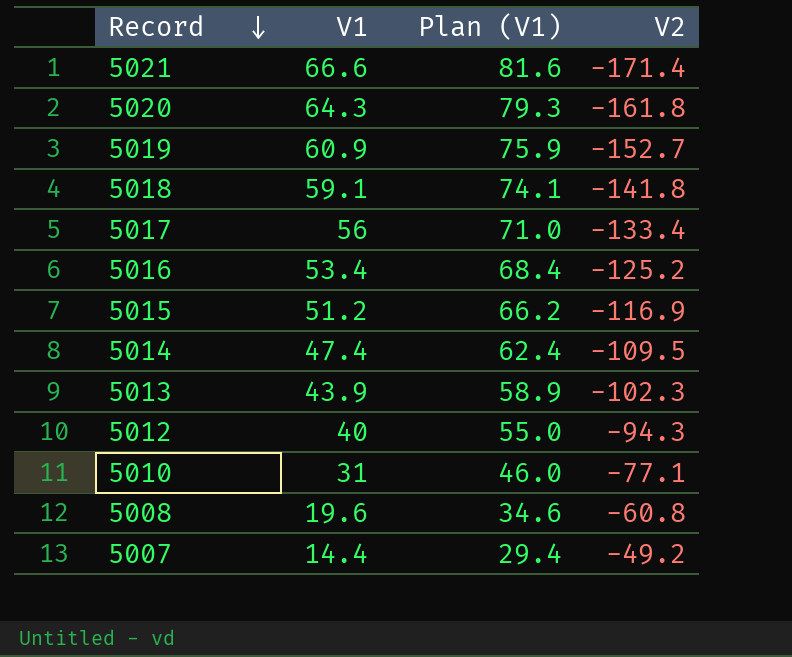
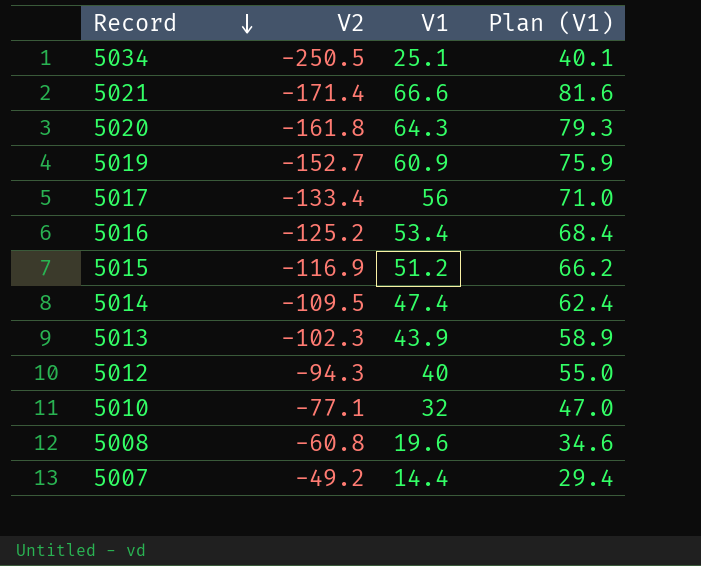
column V2 | position: 4 -> 2
row 5018: 59.1 | 74.1 | -141.8 -> none
row 5034: none -> -250.5 | 25.1 | 40.1
5010 | V1: 31 -> 32
5010 | Plan (V1): 46.0 -> 47.0

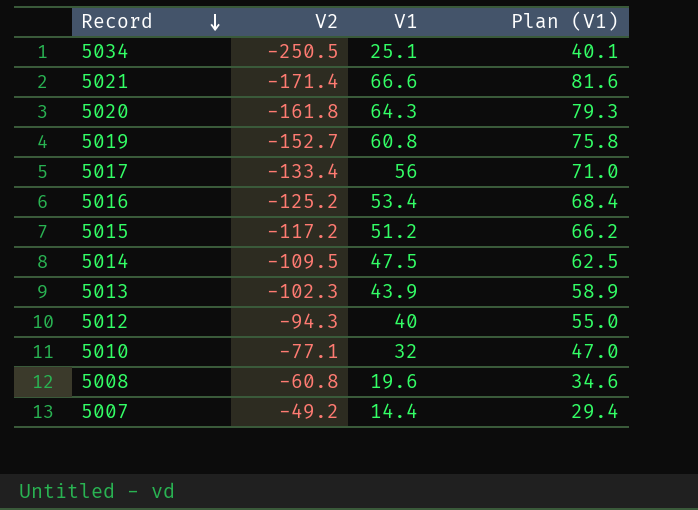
5019 | V1: 60.9 -> 60.8
5019 | Plan (V1): 75.9 -> 75.8
5015 | V2: -116.9 -> -117.2
5014 | V1: 47.4 -> 47.5
5014 | Plan (V1): 62.4 -> 62.5

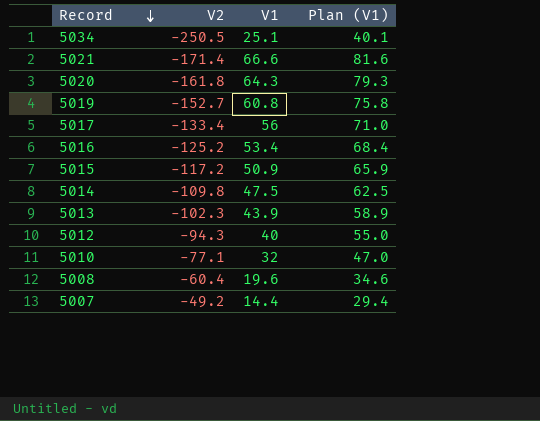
5015 | V1: 51.2 -> 50.9
5015 | Plan (V1): 66.2 -> 65.9
5014 | V2: -109.5 -> -109.8
5008 | V2: -60.8 -> -60.4

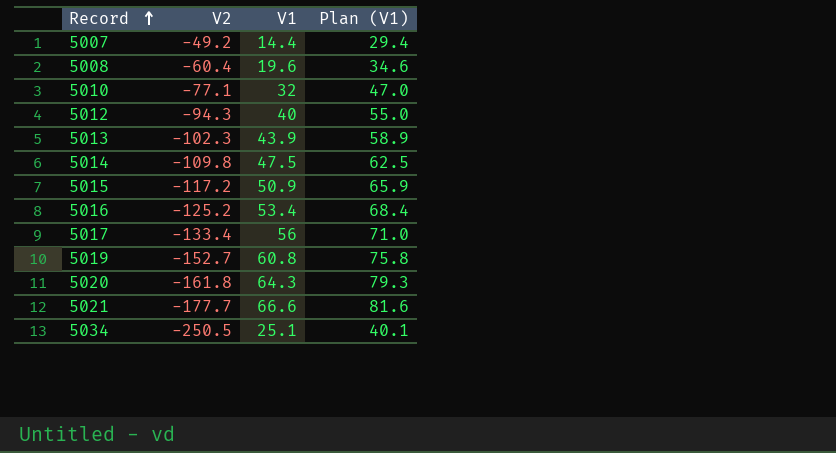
row order: Record descending -> Record ascending
5021 | V2: -171.4 -> -177.7

